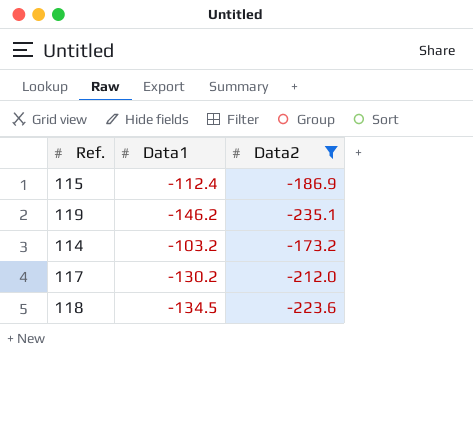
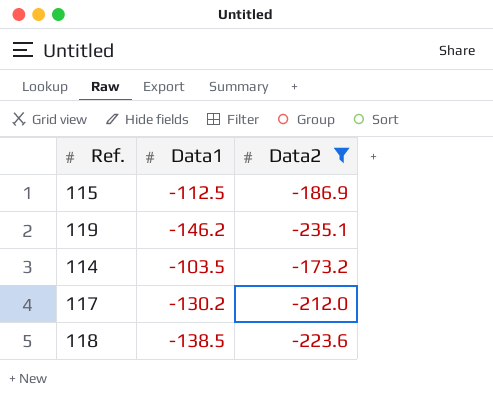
115 | Data1: -112.4 -> -112.5
114 | Data1: -103.2 -> -103.5
118 | Data1: -134.5 -> -138.5

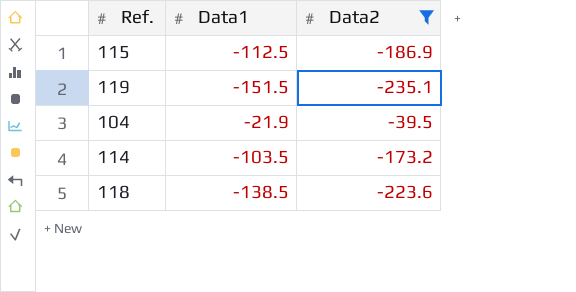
row 117: -130.2 | -212.0 -> none
119 | Data1: -146.2 -> -151.5
row 104: none -> -21.9 | -39.5

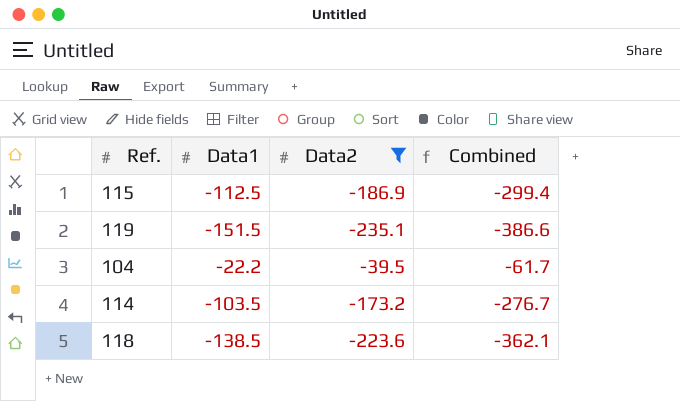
column Combined | formula: none -> [Data1] + [Data2]
104 | Data1: -21.9 -> -22.2

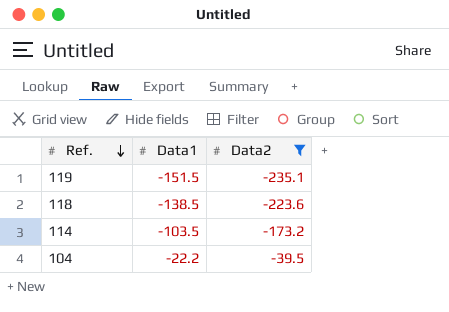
row order: none -> Ref. descending
column Combined | formula: [Data1] + [Data2] -> none
row 115: -112.5 | -186.9 | -299.4 -> none

